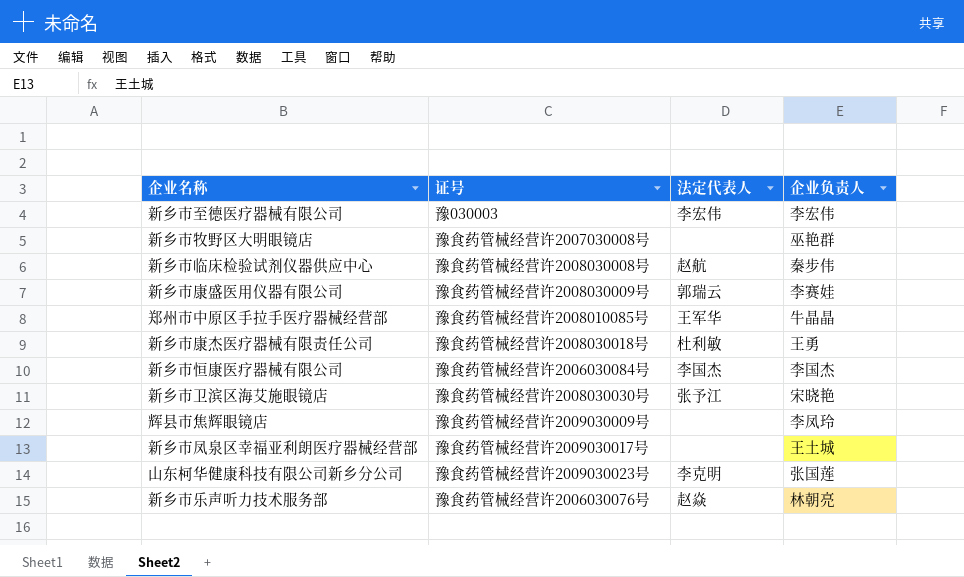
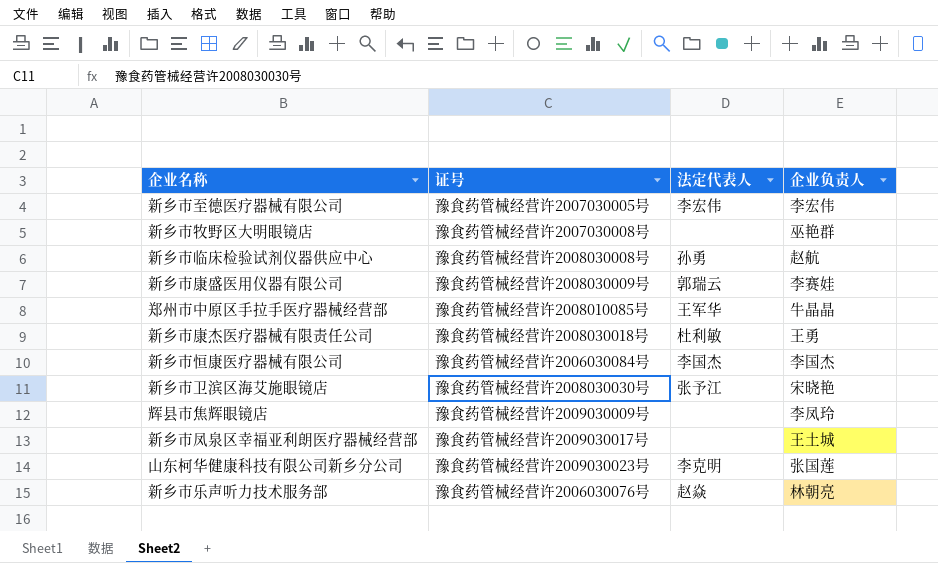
新乡市至德医疗器械有限公司 | 证号: 豫030003 -> 豫食药管械经营许2007030005号
新乡市临床检验试剂仪器供应中心 | 法定代表人: 赵航 -> 孙勇
新乡市临床检验试剂仪器供应中心 | 企业负责人: 秦步伟 -> 赵航

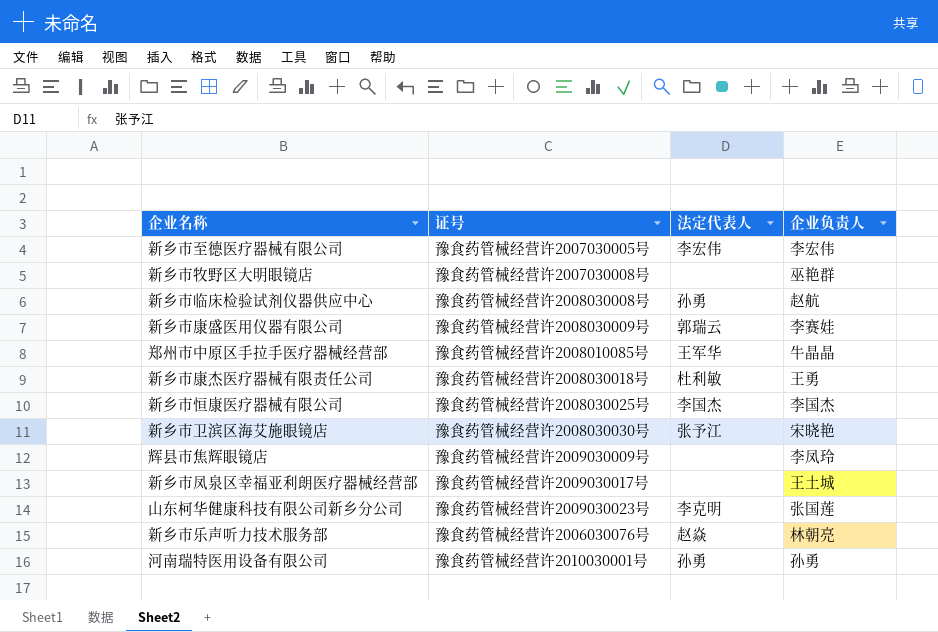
新乡市恒康医疗器械有限公司 | 证号: 豫食药管械经营许2006030084号 -> 豫食药管械经营许2008030025号
row 河南瑞特医用设备有限公司: none -> 豫食药管械经营许2010030001号 | 孙勇 | 孙勇

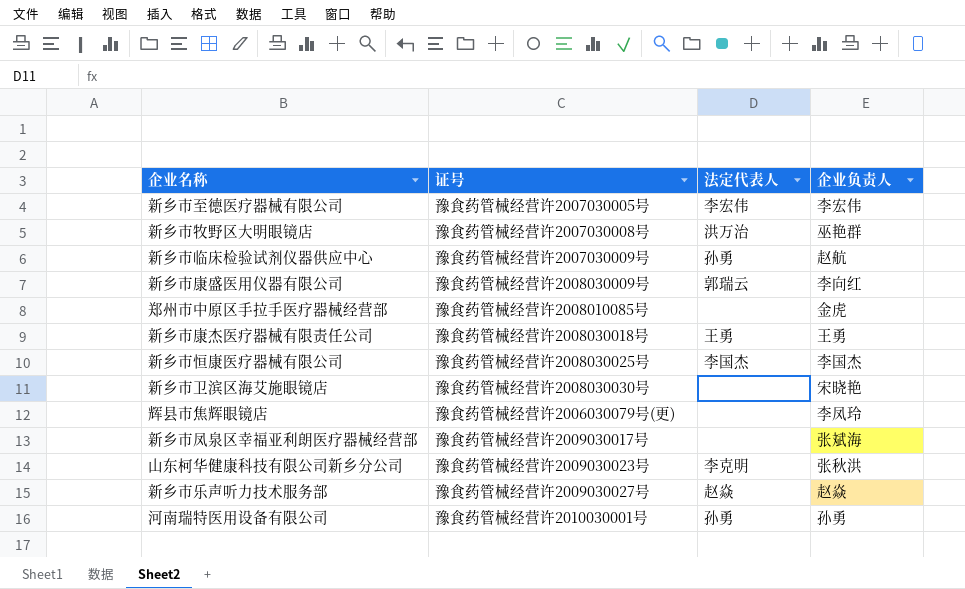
新乡市牧野区大明眼镜店 | 法定代表人: none -> 洪万治
新乡市临床检验试剂仪器供应中心 | 证号: 豫食药管械经营许2008030008号 -> 豫食药管械经营许2007030009号
新乡市康盛医用仪器有限公司 | 企业负责人: 李赛娃 -> 李向红
郑州市中原区手拉手医疗器械经营部 | 法定代表人: 王军华 -> none
郑州市中原区手拉手医疗器械经营部 | 企业负责人: 牛晶晶 -> 金虎
新乡市康杰医疗器械有限责任公司 | 法定代表人: 杜利敏 -> 王勇
新乡市卫滨区海艾施眼镜店 | 法定代表人: 张予江 -> none
辉县市焦辉眼镜店 | 证号: 豫食药管械经营许2009030009号 -> 豫食药管械经营许2006030079号(更)
新乡市凤泉区幸福亚利朗医疗器械经营部 | 企业负责人: 王土城 -> 张斌海
山东柯华健康科技有限公司新乡分公司 | 企业负责人: 张国莲 -> 张秋洪
新乡市乐声听力技术服务部 | 证号: 豫食药管械经营许2006030076号 -> 豫食药管械经营许2009030027号
新乡市乐声听力技术服务部 | 企业负责人: 林朝亮 -> 赵焱

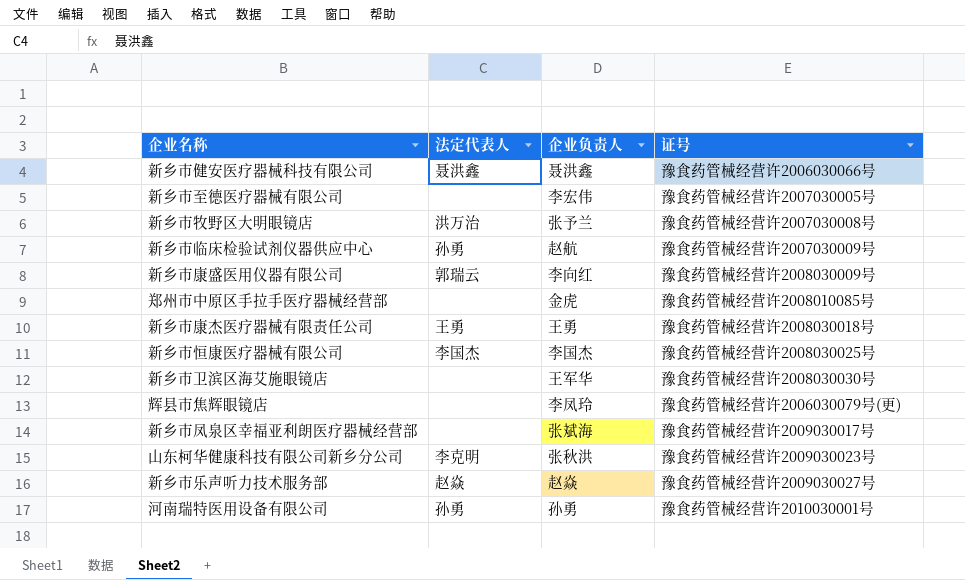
column 证号 | position: 2 -> 4
row 新乡市健安医疗器械科技有限公司: none -> 聂洪鑫 | 聂洪鑫 | 豫食药管械经营许2006030066号
新乡市至德医疗器械有限公司 | 法定代表人: 李宏伟 -> none
新乡市牧野区大明眼镜店 | 企业负责人: 巫艳群 -> 张予兰
新乡市卫滨区海艾施眼镜店 | 企业负责人: 宋晓艳 -> 王军华

